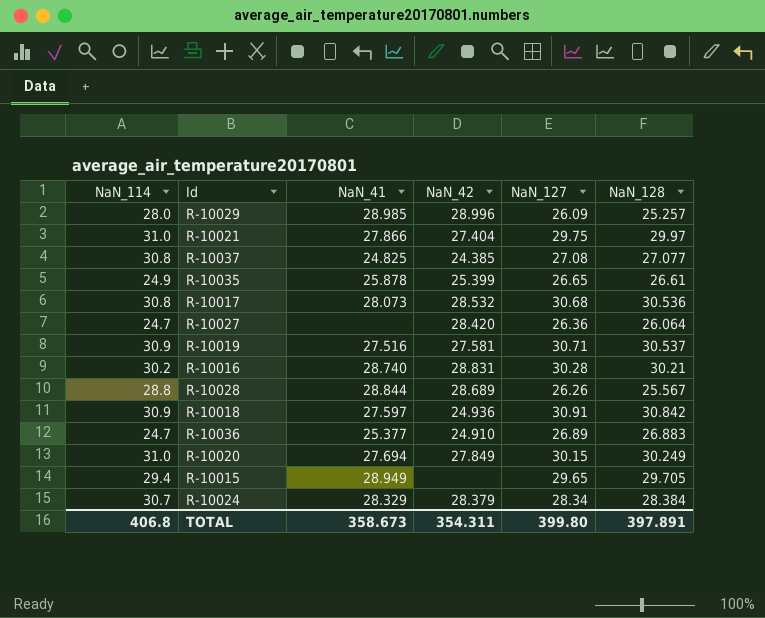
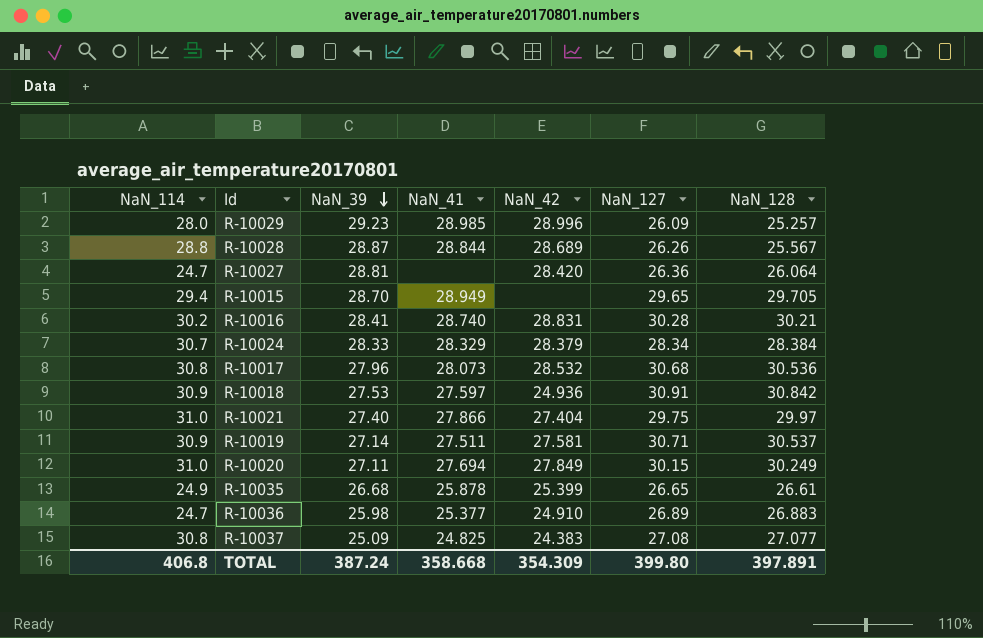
row order: none -> NaN_39 descending
column NaN_39 | position: none -> 3
R-10019 | NaN_41: 27.516 -> 27.511
R-10037 | NaN_42: 24.385 -> 24.383
TOTAL | NaN_41: 358.673 -> 358.668
TOTAL | NaN_42: 354.311 -> 354.309

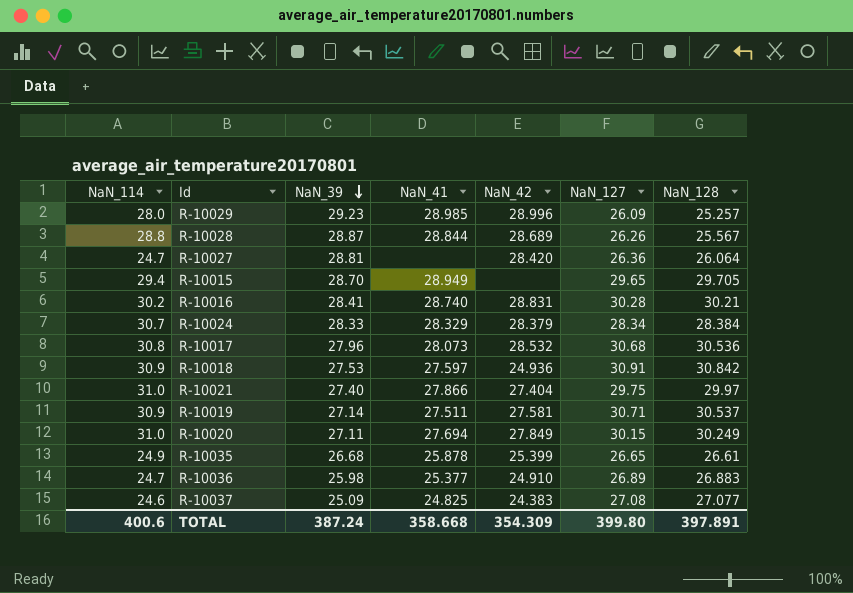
R-10037 | NaN_114: 30.8 -> 24.6
TOTAL | NaN_114: 406.8 -> 400.6

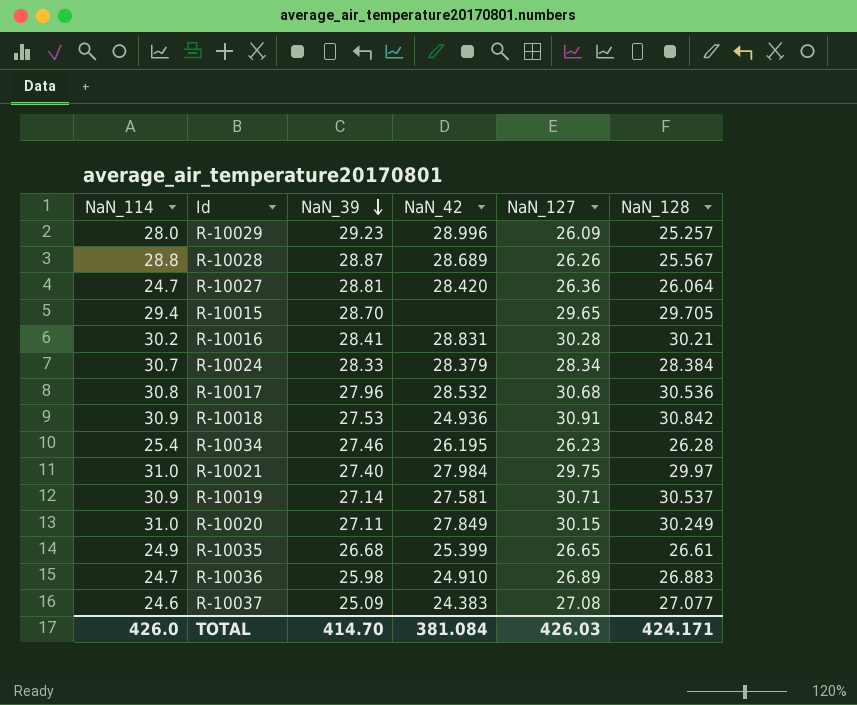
column NaN_41 | position: 4 -> none
row R-10034: none -> 25.4 | 27.46 | 26.195 | 26.23 | 26.28
R-10021 | NaN_42: 27.404 -> 27.984
TOTAL | NaN_114: 400.6 -> 426.0
TOTAL | NaN_39: 387.24 -> 414.70
TOTAL | NaN_42: 354.309 -> 381.084
TOTAL | NaN_127: 399.80 -> 426.03
TOTAL | NaN_128: 397.891 -> 424.171

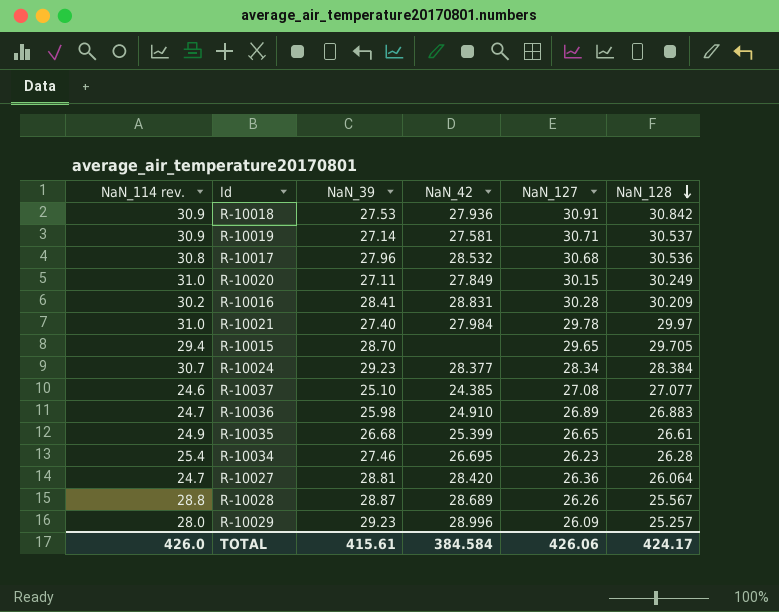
row order: NaN_39 descending -> NaN_128 descending
column name: NaN_114 -> NaN_114 rev.
R-10018 | NaN_42: 24.936 -> 27.936
R-10016 | NaN_128: 30.21 -> 30.209
R-10021 | NaN_127: 29.75 -> 29.78
R-10024 | NaN_39: 28.33 -> 29.23
R-10024 | NaN_42: 28.379 -> 28.377
R-10037 | NaN_39: 25.09 -> 25.10
R-10037 | NaN_42: 24.383 -> 24.385
R-10034 | NaN_42: 26.195 -> 26.695
TOTAL | NaN_39: 414.70 -> 415.61
TOTAL | NaN_42: 381.084 -> 384.584
TOTAL | NaN_127: 426.03 -> 426.06
TOTAL | NaN_128: 424.171 -> 424.17

